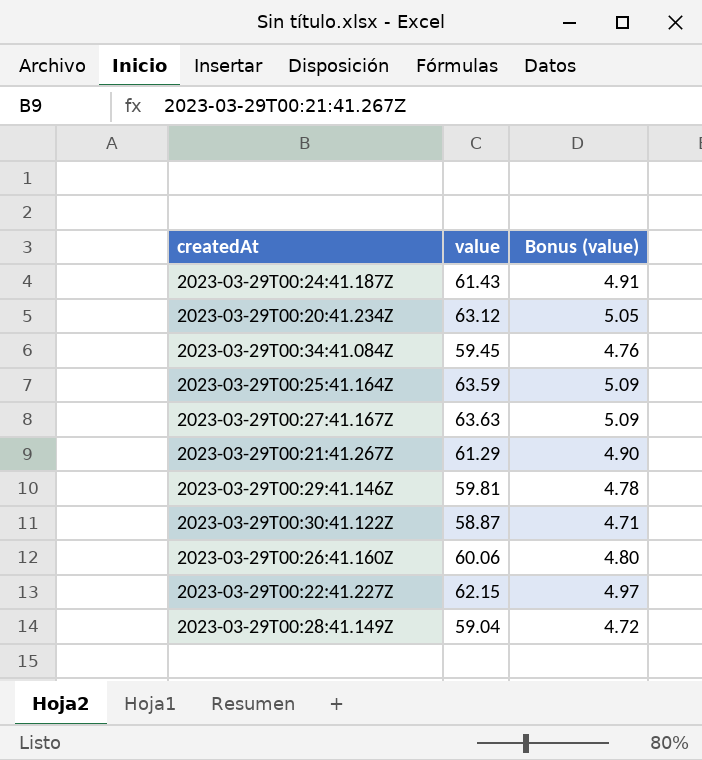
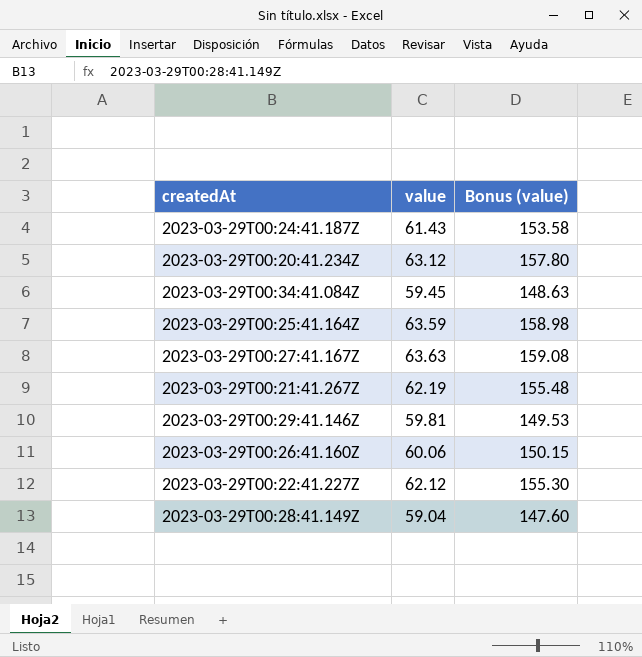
column Bonus (value) | formula: [value] * 0.08 -> [value] * 2.5
row 2023-03-29T00:30:41.122Z: 58.87 | 4.71 -> none
2023-03-29T00:21:41.267Z | value: 61.29 -> 62.19
2023-03-29T00:22:41.227Z | value: 62.15 -> 62.12

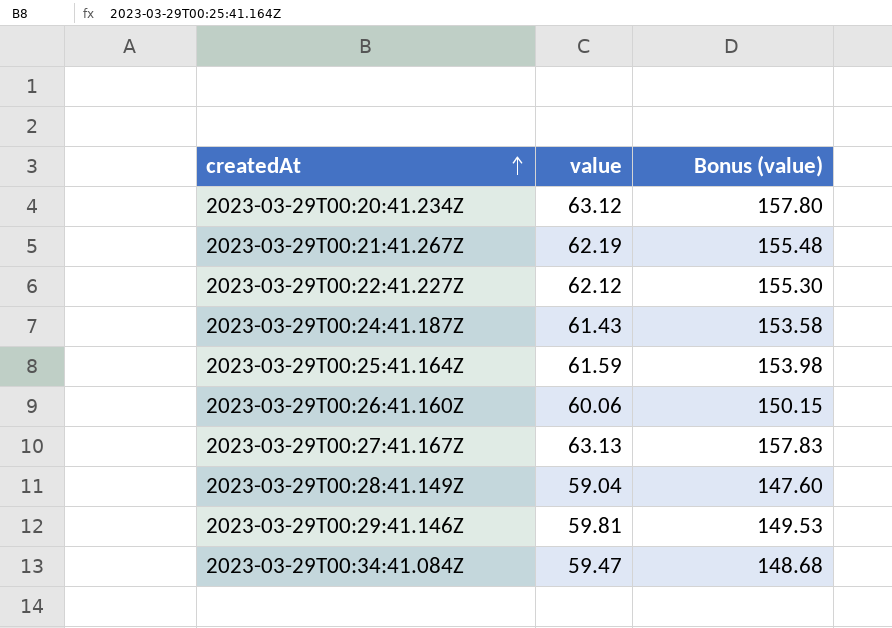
row order: none -> createdAt ascending
2023-03-29T00:25:41.164Z | value: 63.59 -> 61.59
2023-03-29T00:25:41.164Z | Bonus (value): 158.98 -> 153.98
2023-03-29T00:27:41.167Z | value: 63.63 -> 63.13
2023-03-29T00:27:41.167Z | Bonus (value): 159.08 -> 157.83
2023-03-29T00:34:41.084Z | value: 59.45 -> 59.47
2023-03-29T00:34:41.084Z | Bonus (value): 148.63 -> 148.68

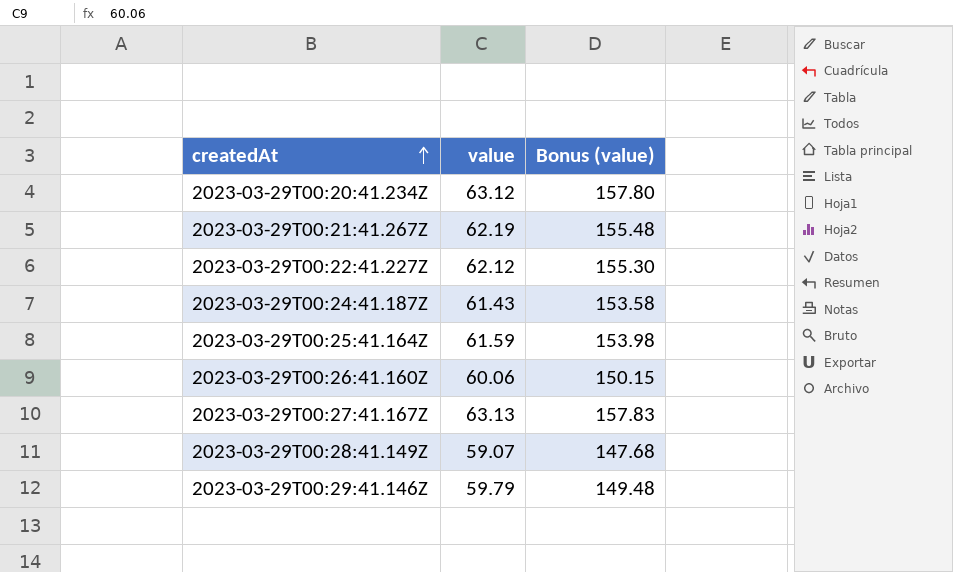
row 2023-03-29T00:34:41.084Z: 59.47 | 148.68 -> none
2023-03-29T00:28:41.149Z | value: 59.04 -> 59.07
2023-03-29T00:28:41.149Z | Bonus (value): 147.60 -> 147.68
2023-03-29T00:29:41.146Z | value: 59.81 -> 59.79
2023-03-29T00:29:41.146Z | Bonus (value): 149.53 -> 149.48

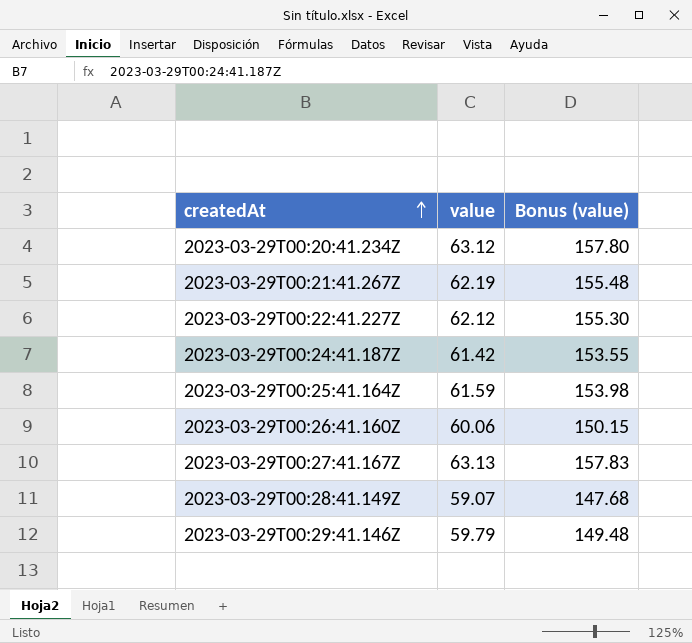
2023-03-29T00:24:41.187Z | value: 61.43 -> 61.42
2023-03-29T00:24:41.187Z | Bonus (value): 153.58 -> 153.55

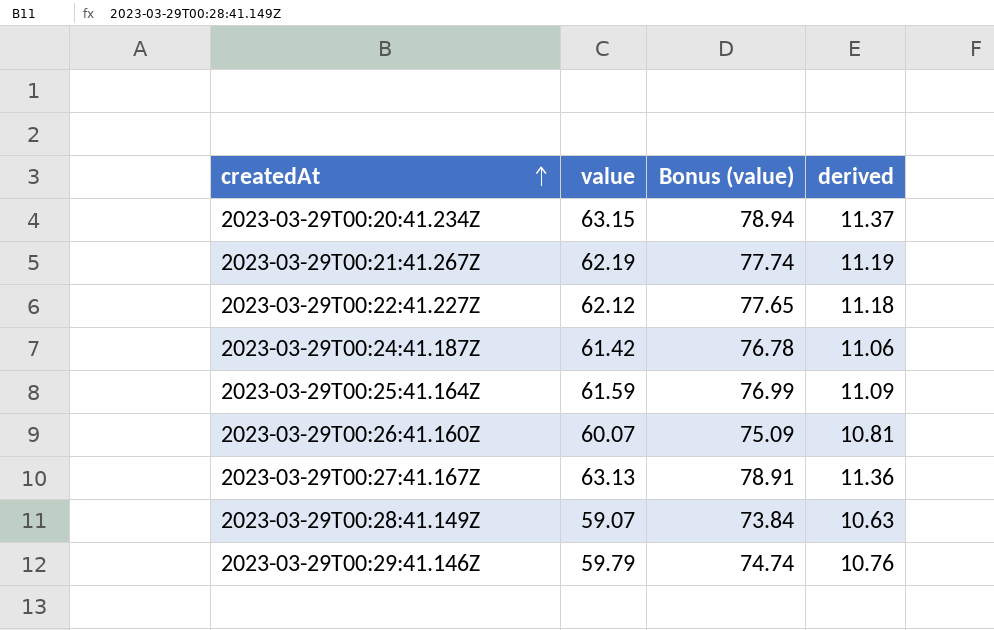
column Bonus (value) | formula: [value] * 2.5 -> [value] * 1.25
column derived | formula: none -> [value] * 0.18
2023-03-29T00:20:41.234Z | value: 63.12 -> 63.15
2023-03-29T00:26:41.160Z | value: 60.06 -> 60.07

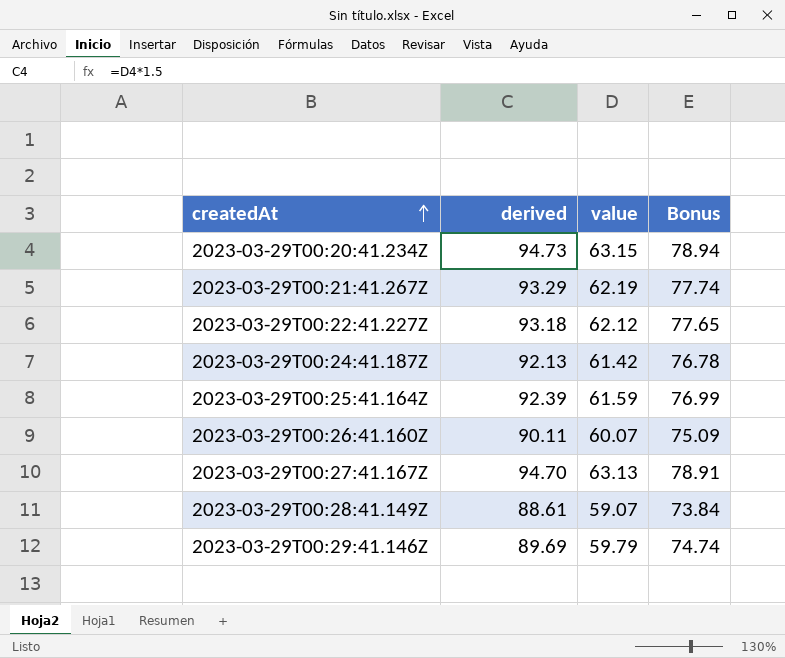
column derived | formula: [value] * 0.18 -> [value] * 1.5
column derived | position: 4 -> 2
column name: Bonus (value) -> Bonus

